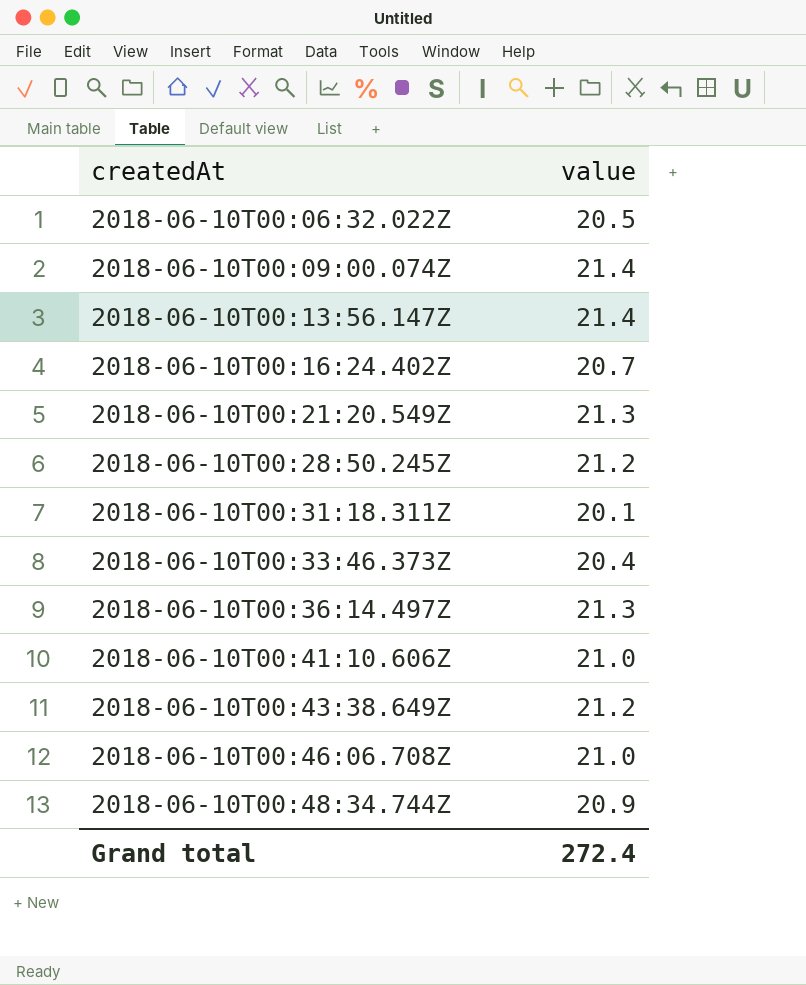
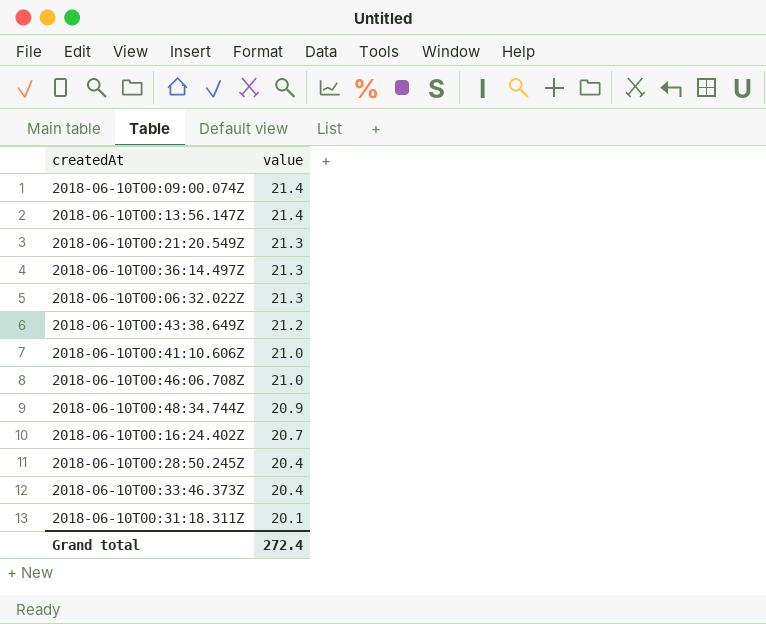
row order: createdAt ascending -> value descending
2018-06-10T00:06:32.022Z | value: 20.5 -> 21.3
2018-06-10T00:28:50.245Z | value: 21.2 -> 20.4

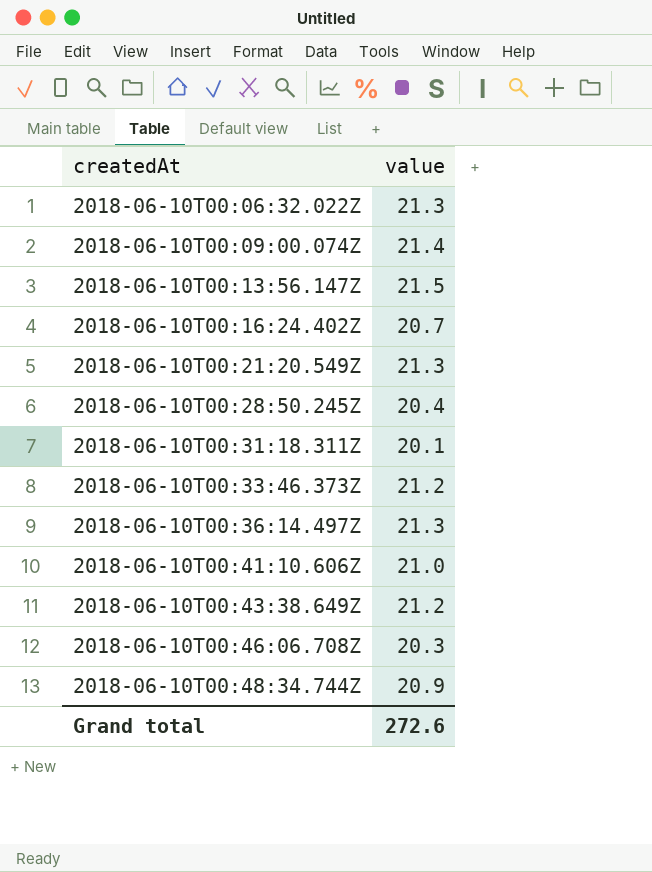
row order: value descending -> createdAt ascending
2018-06-10T00:13:56.147Z | value: 21.4 -> 21.5
2018-06-10T00:33:46.373Z | value: 20.4 -> 21.2
2018-06-10T00:46:06.708Z | value: 21.0 -> 20.3
Grand total | value: 272.4 -> 272.6

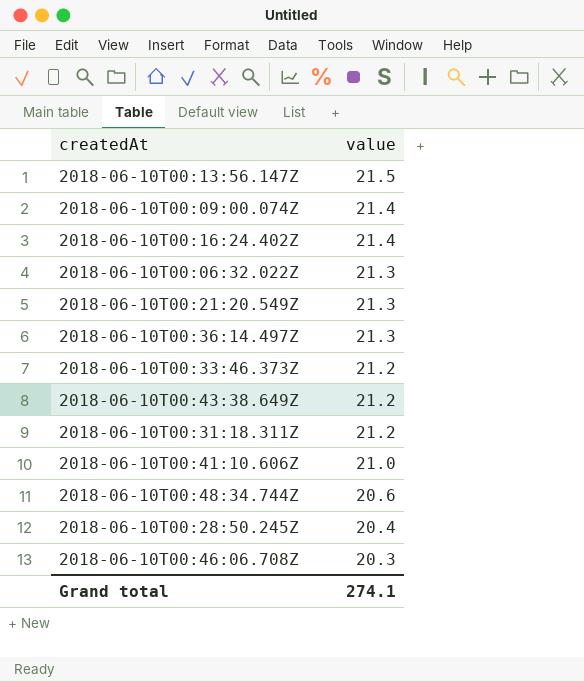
row order: createdAt ascending -> value descending
2018-06-10T00:16:24.402Z | value: 20.7 -> 21.4
2018-06-10T00:31:18.311Z | value: 20.1 -> 21.2
2018-06-10T00:48:34.744Z | value: 20.9 -> 20.6
Grand total | value: 272.6 -> 274.1

